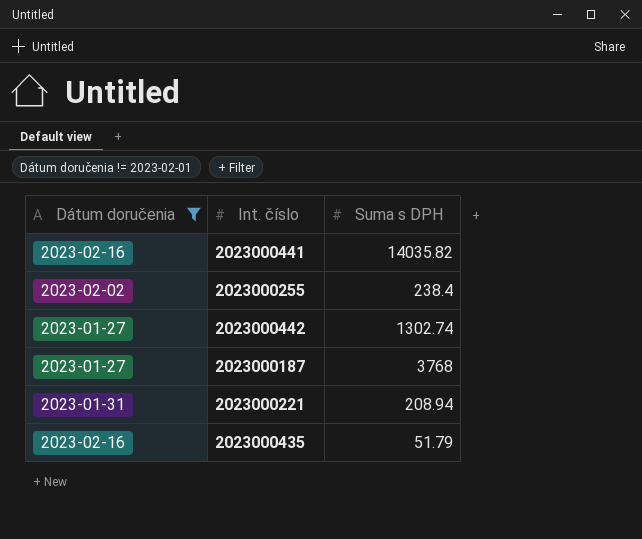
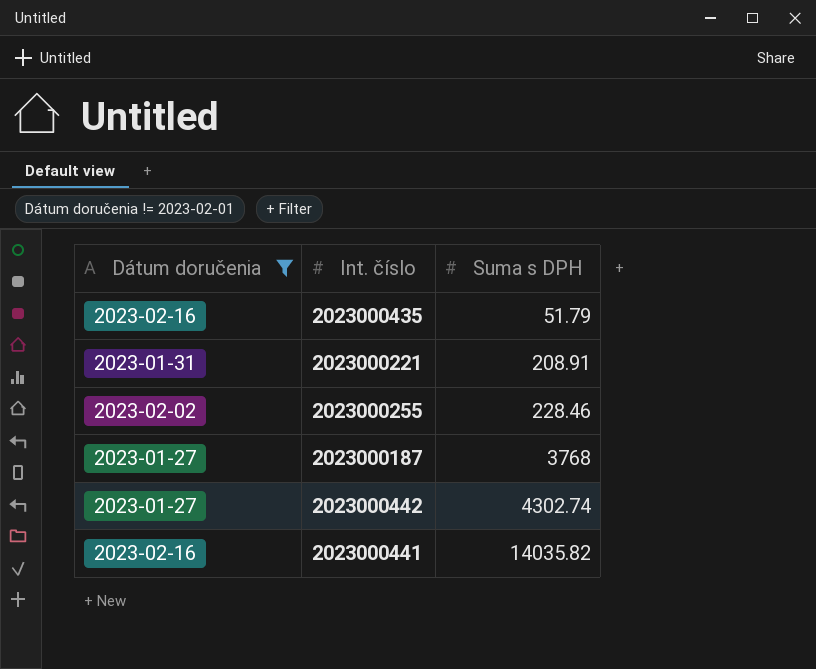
row order: none -> Suma s DPH ascending
2023000221 | Suma s DPH: 208.94 -> 208.91
2023000255 | Suma s DPH: 238.4 -> 228.46
2023000442 | Suma s DPH: 1302.74 -> 4302.74

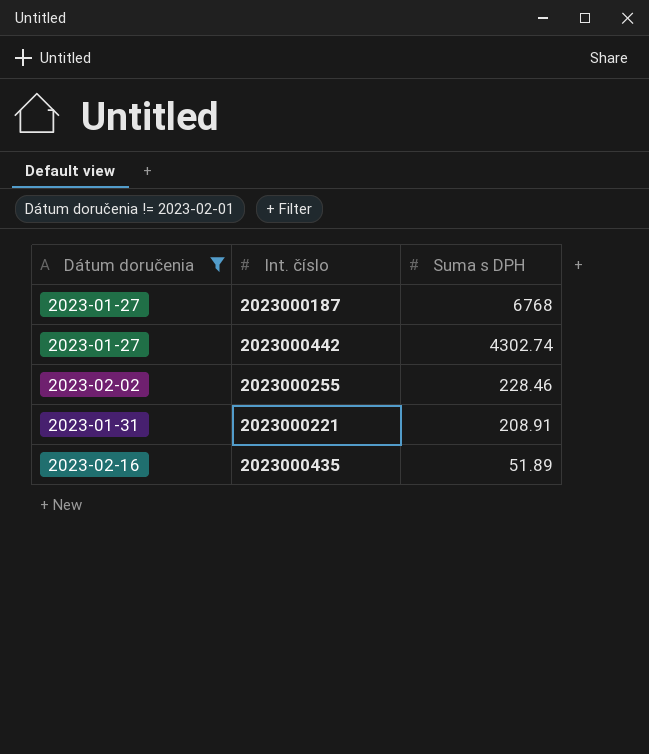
row order: Suma s DPH ascending -> Suma s DPH descending
row 2023000441: 2023-02-16 | 14035.82 -> none
2023000187 | Suma s DPH: 3768 -> 6768
2023000435 | Suma s DPH: 51.79 -> 51.89

